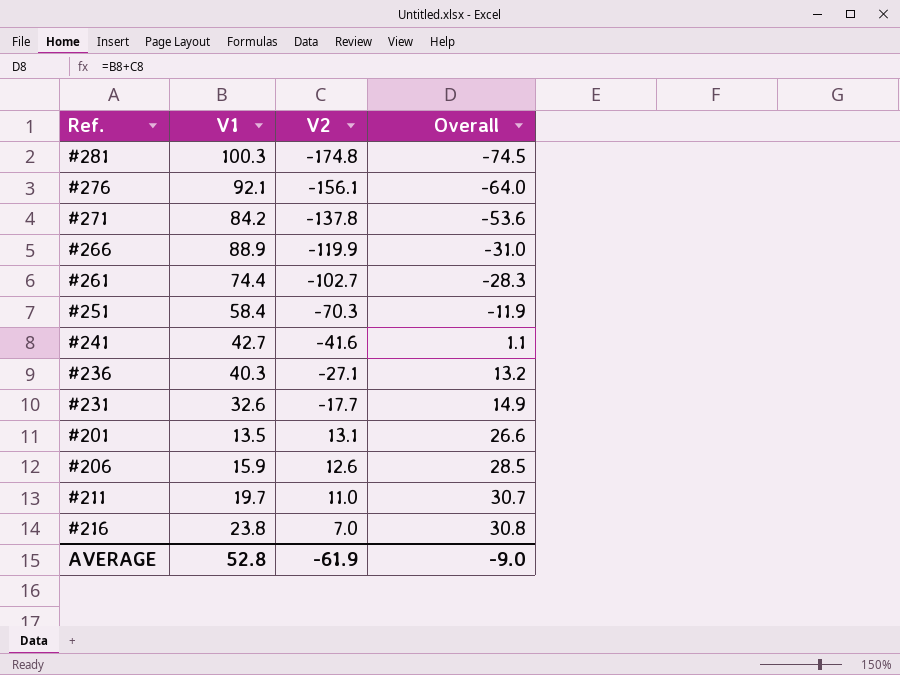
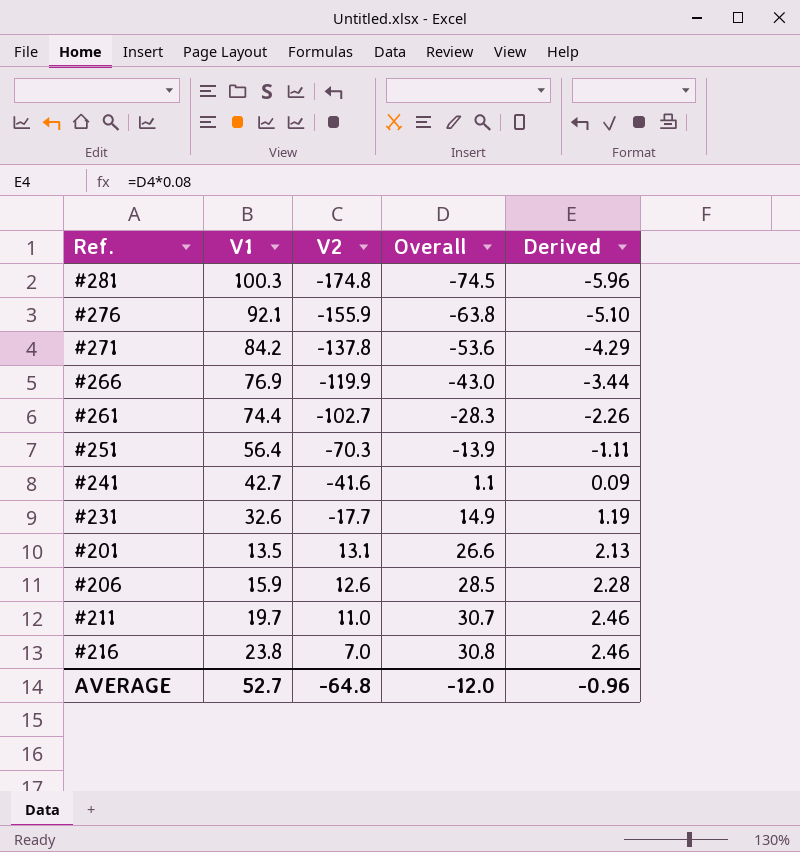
column Derived | formula: none -> [Overall] * 0.08
row #236: 40.3 | -27.1 | 13.2 -> none
#276 | V2: -156.1 -> -155.9
#276 | Overall: -64.0 -> -63.8
#266 | V1: 88.9 -> 76.9
#266 | Overall: -31.0 -> -43.0
#251 | V1: 58.4 -> 56.4
#251 | Overall: -11.9 -> -13.9
AVERAGE | V1: 52.8 -> 52.7
AVERAGE | V2: -61.9 -> -64.8
AVERAGE | Overall: -9.0 -> -12.0

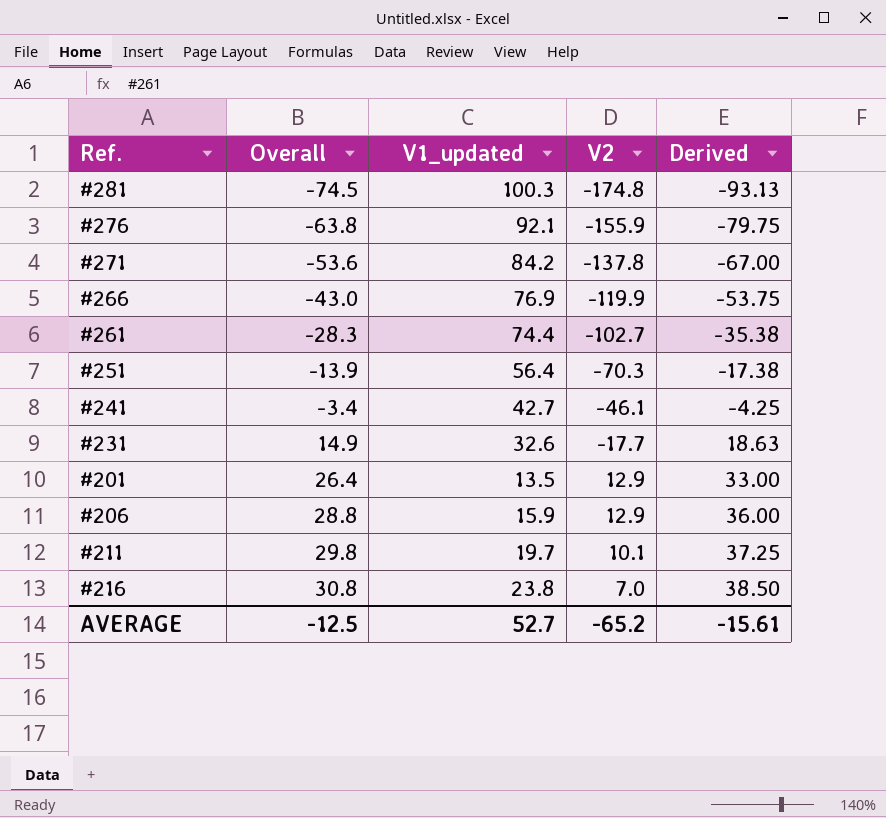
column Overall | position: 4 -> 2
column name: V1 -> V1_updated
column Derived | formula: [Overall] * 0.08 -> [Overall] * 1.25
#241 | Overall: 1.1 -> -3.4
#241 | V2: -41.6 -> -46.1
#201 | Overall: 26.6 -> 26.4
#201 | V2: 13.1 -> 12.9
#206 | Overall: 28.5 -> 28.8
#206 | V2: 12.6 -> 12.9
#211 | Overall: 30.7 -> 29.8
#211 | V2: 11.0 -> 10.1
AVERAGE | Overall: -12.0 -> -12.5
AVERAGE | V2: -64.8 -> -65.2
AVERAGE | Derived: -0.96 -> -15.61

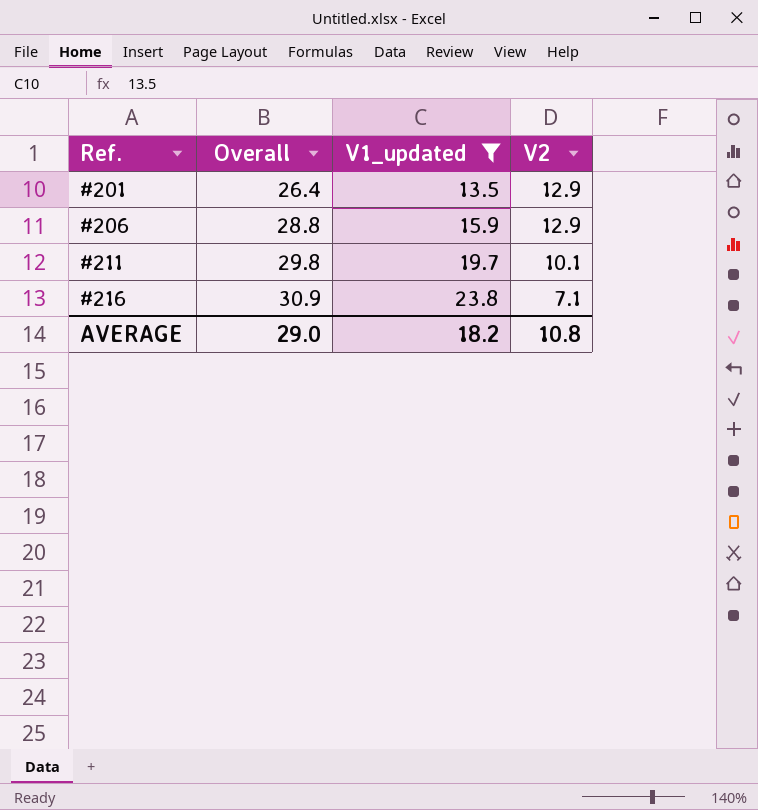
filter: none -> V1_updated <= 23.8
column Derived | formula: [Overall] * 1.25 -> none
#216 | Overall: 30.8 -> 30.9
#216 | V2: 7.0 -> 7.1
AVERAGE | Overall: -12.5 -> 29.0
AVERAGE | V1_updated: 52.7 -> 18.2
AVERAGE | V2: -65.2 -> 10.8

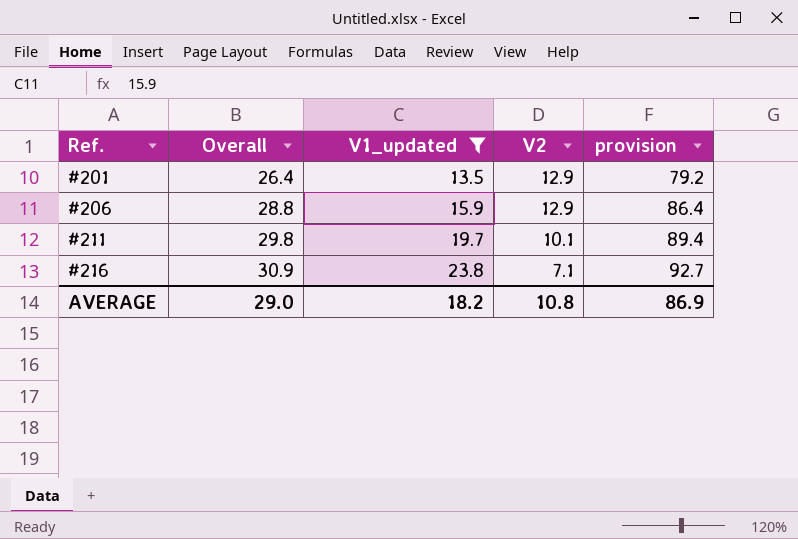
column provision | formula: none -> [Overall] * 3

